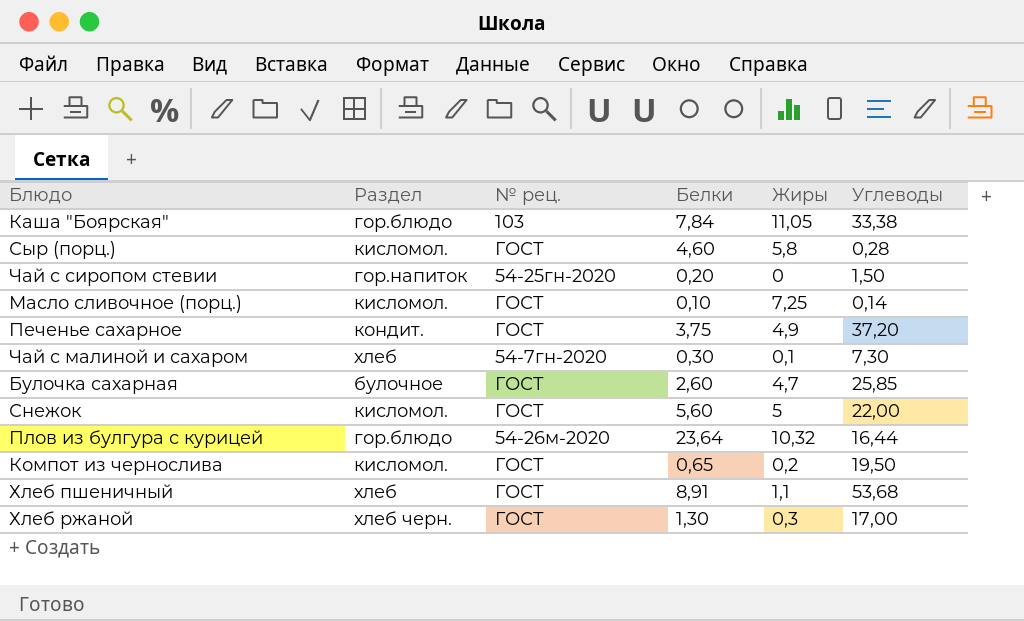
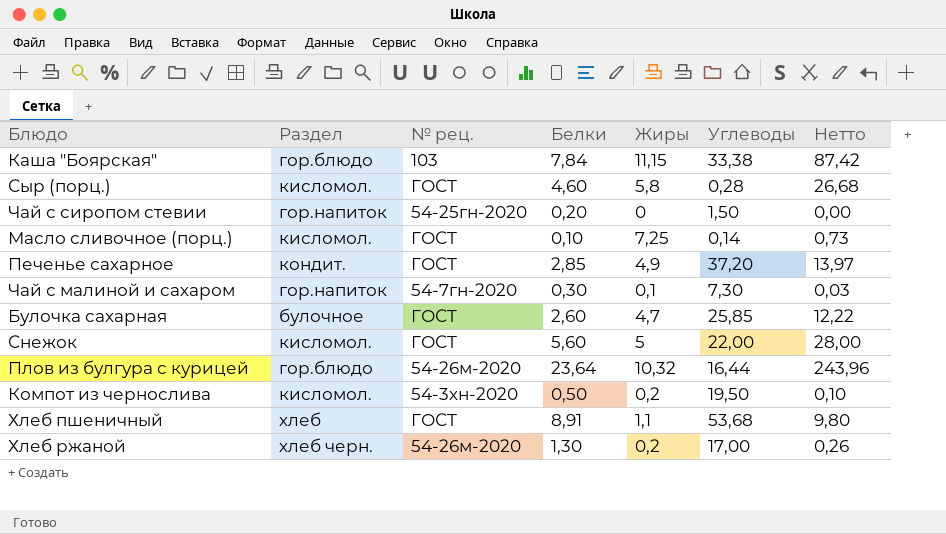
column Нетто | formula: none -> [Белки] * [Жиры]
Каша "Боярская" | Жиры: 11,05 -> 11,15
Печенье сахарное | Белки: 3,75 -> 2,85
Чай с малиной и сахаром | Раздел: хлеб -> гор.напиток
Компот из чернослива | № рец.: ГОСТ -> 54-3хн-2020
Компот из чернослива | Белки: 0,65 -> 0,50
Хлеб ржаной | № рец.: ГОСТ -> 54-26м-2020
Хлеб ржаной | Жиры: 0,3 -> 0,2

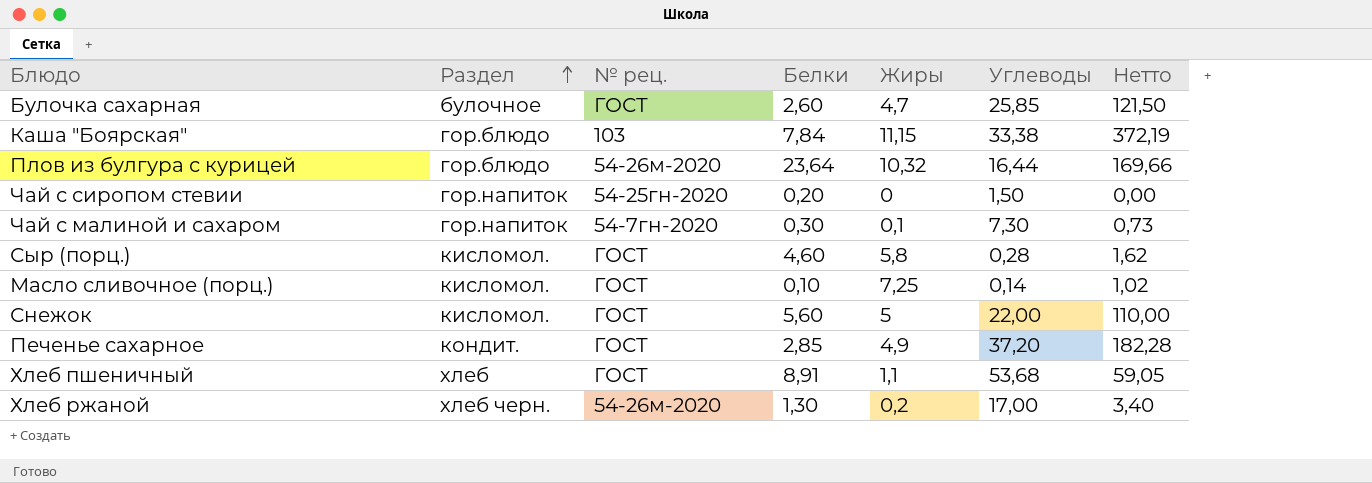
row order: none -> Раздел ascending
column Нетто | formula: [Белки] * [Жиры] -> [Жиры] * [Углеводы]
row Компот из чернослива: кисломол. | 54-3хн-2020 | 0,50 | 0,2 | 19,50 | 0,10 -> none

